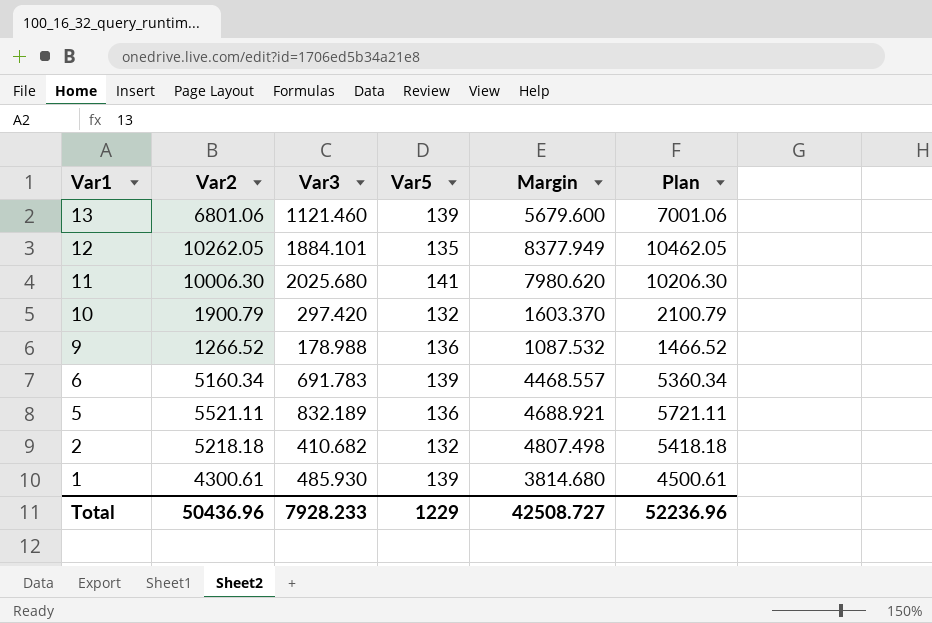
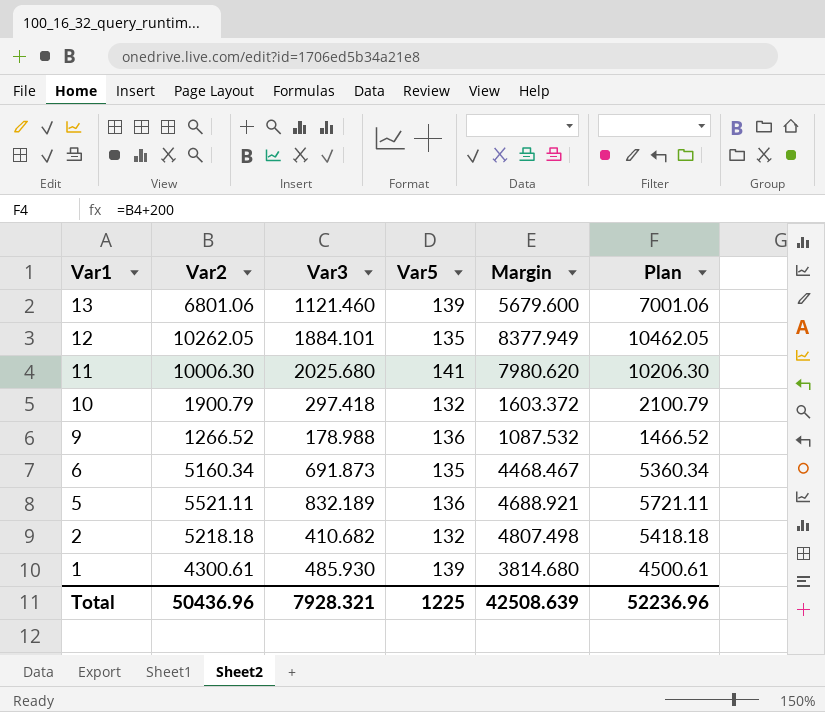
10 | Var3: 297.420 -> 297.418
10 | Margin: 1603.370 -> 1603.372
6 | Var3: 691.783 -> 691.873
6 | Var5: 139 -> 135
6 | Margin: 4468.557 -> 4468.467
Total | Var3: 7928.233 -> 7928.321
Total | Var5: 1229 -> 1225
Total | Margin: 42508.727 -> 42508.639

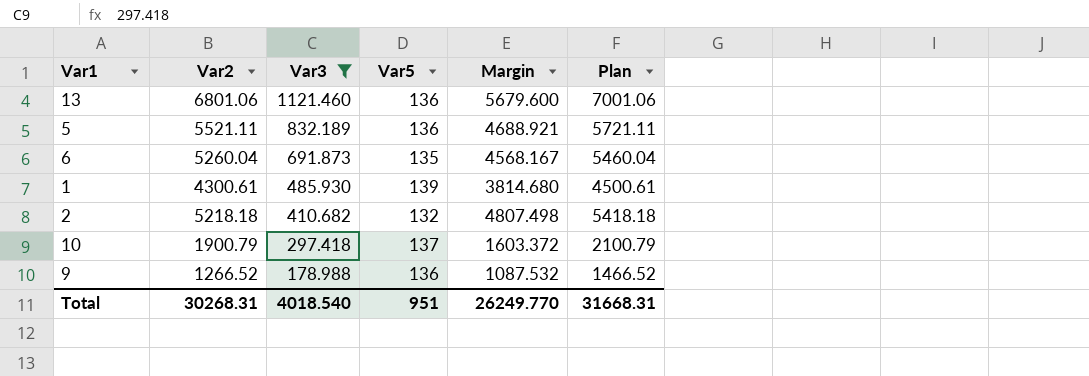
filter: none -> Var3 <= 1121.460
row order: Var1 descending -> Var3 descending
13 | Var5: 139 -> 136
6 | Var2: 5160.34 -> 5260.04
6 | Margin: 4468.467 -> 4568.167
6 | Plan: 5360.34 -> 5460.04
10 | Var5: 132 -> 137
Total | Var2: 50436.96 -> 30268.31
Total | Var3: 7928.321 -> 4018.540
Total | Var5: 1225 -> 951
Total | Margin: 42508.639 -> 26249.770
Total | Plan: 52236.96 -> 31668.31

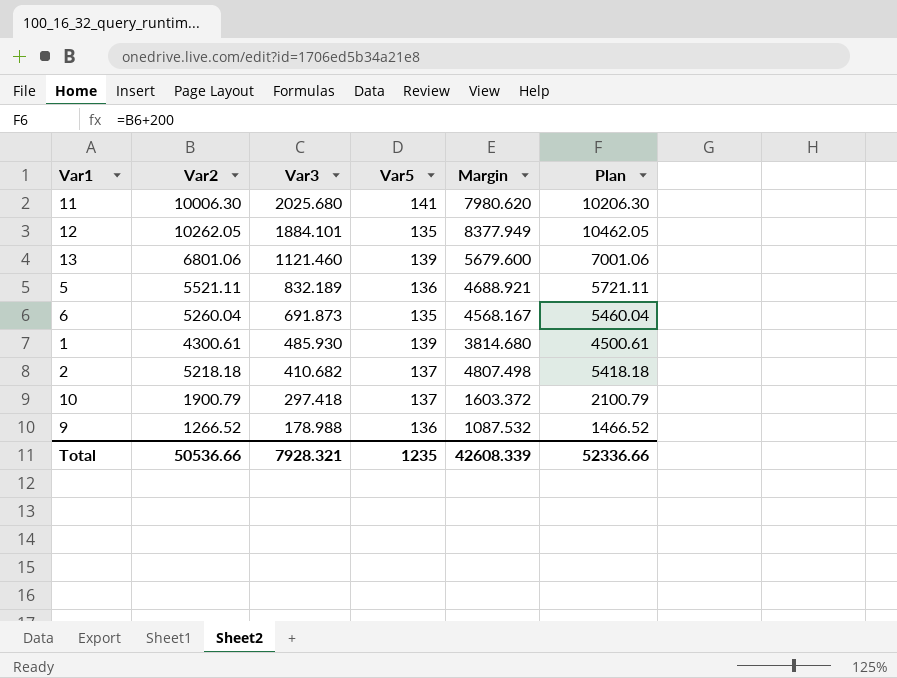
filter: Var3 <= 1121.460 -> none
13 | Var5: 136 -> 139
2 | Var5: 132 -> 137
Total | Var2: 30268.31 -> 50536.66
Total | Var3: 4018.540 -> 7928.321
Total | Var5: 951 -> 1235
Total | Margin: 26249.770 -> 42608.339
Total | Plan: 31668.31 -> 52336.66

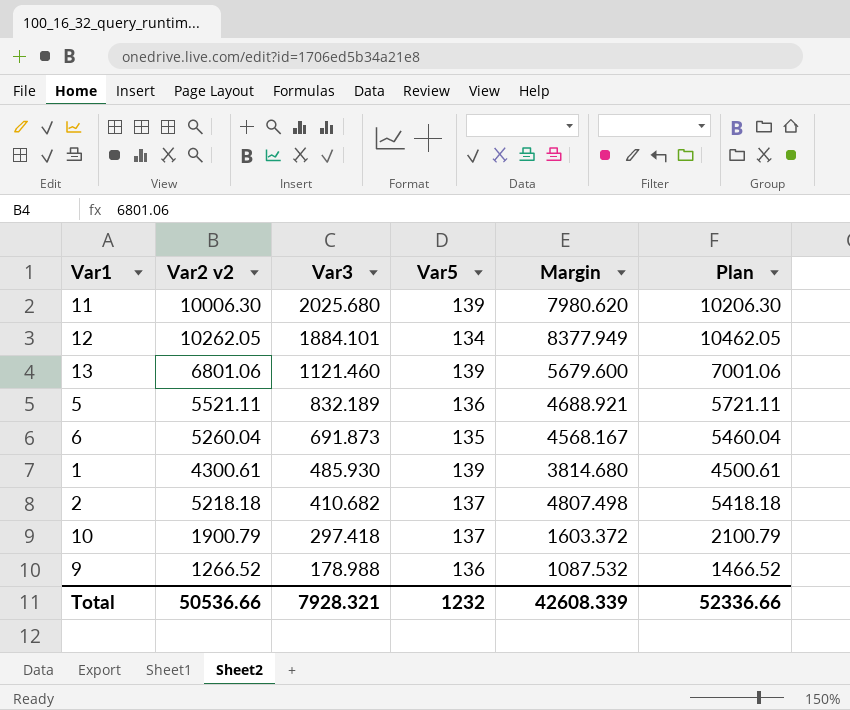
column name: Var2 -> Var2 v2
11 | Var5: 141 -> 139
12 | Var5: 135 -> 134
Total | Var5: 1235 -> 1232

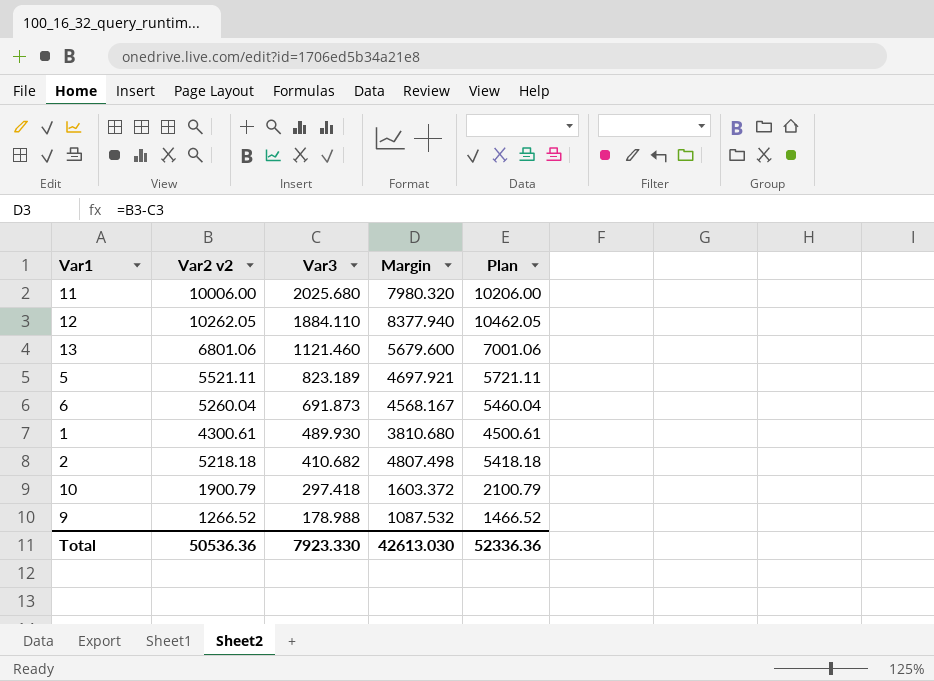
column Var5 | position: 4 -> none
11 | Var2 v2: 10006.30 -> 10006.00
11 | Margin: 7980.620 -> 7980.320
11 | Plan: 10206.30 -> 10206.00
12 | Var3: 1884.101 -> 1884.110
12 | Margin: 8377.949 -> 8377.940
5 | Var3: 832.189 -> 823.189
5 | Margin: 4688.921 -> 4697.921
1 | Var3: 485.930 -> 489.930
1 | Margin: 3814.680 -> 3810.680
Total | Var2 v2: 50536.66 -> 50536.36
Total | Var3: 7928.321 -> 7923.330
Total | Margin: 42608.339 -> 42613.030
Total | Plan: 52336.66 -> 52336.36

